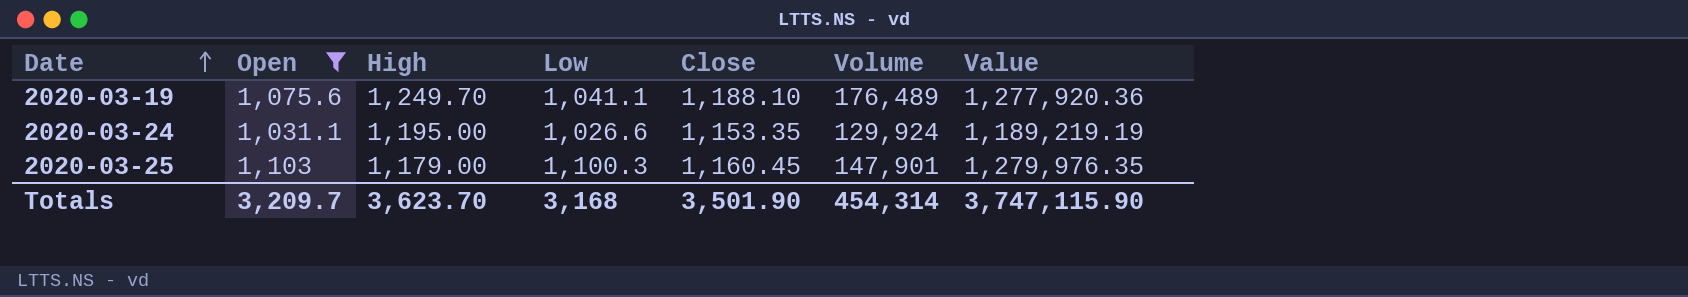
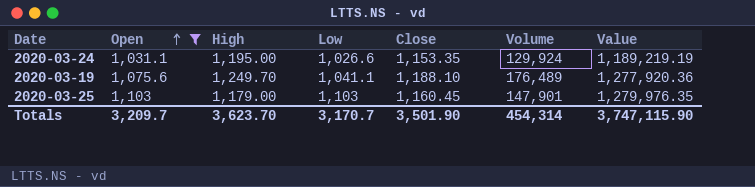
row order: Date ascending -> Open ascending
2020-03-25 | Low: 1,100.3 -> 1,103
Totals | Low: 3,168 -> 3,170.7

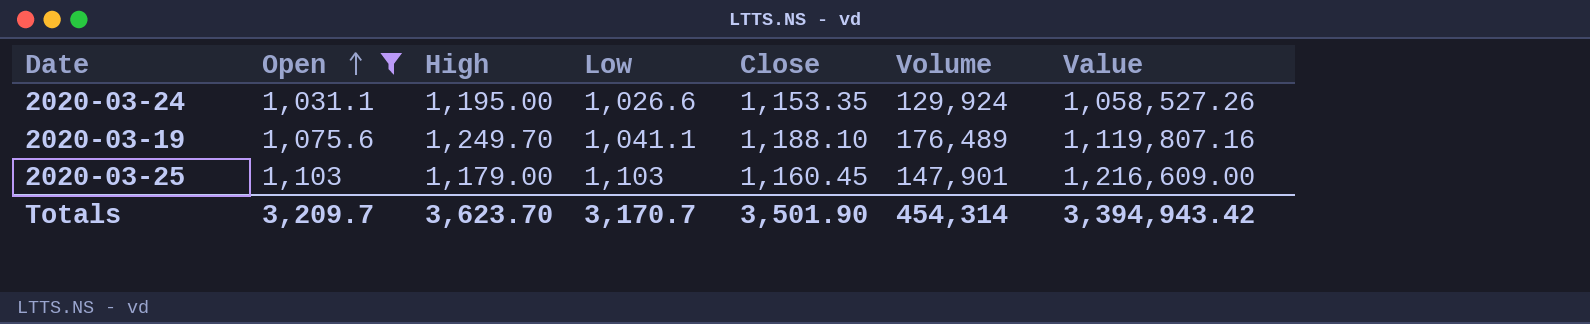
column Value | formula: [Open] * [Close] -> [Open] * [Low]
Totals | Value: 3,747,115.90 -> 3,394,943.42

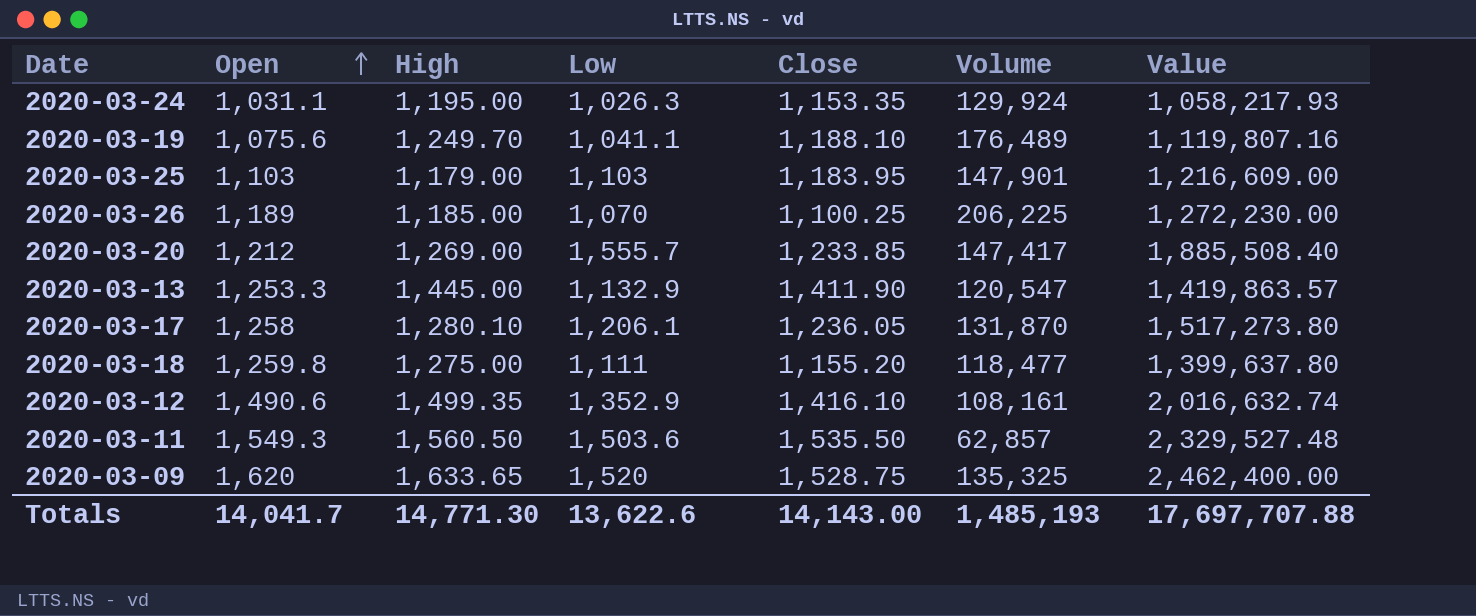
filter: Open <= 1,103 -> none
2020-03-24 | Low: 1,026.6 -> 1,026.3
2020-03-24 | Value: 1,058,527.26 -> 1,058,217.93
2020-03-25 | Close: 1,160.45 -> 1,183.95
Totals | Open: 3,209.7 -> 14,041.7
Totals | High: 3,623.70 -> 14,771.30
Totals | Low: 3,170.7 -> 13,622.6
Totals | Close: 3,501.90 -> 14,143.00
Totals | Volume: 454,314 -> 1,485,193
Totals | Value: 3,394,943.42 -> 17,697,707.88

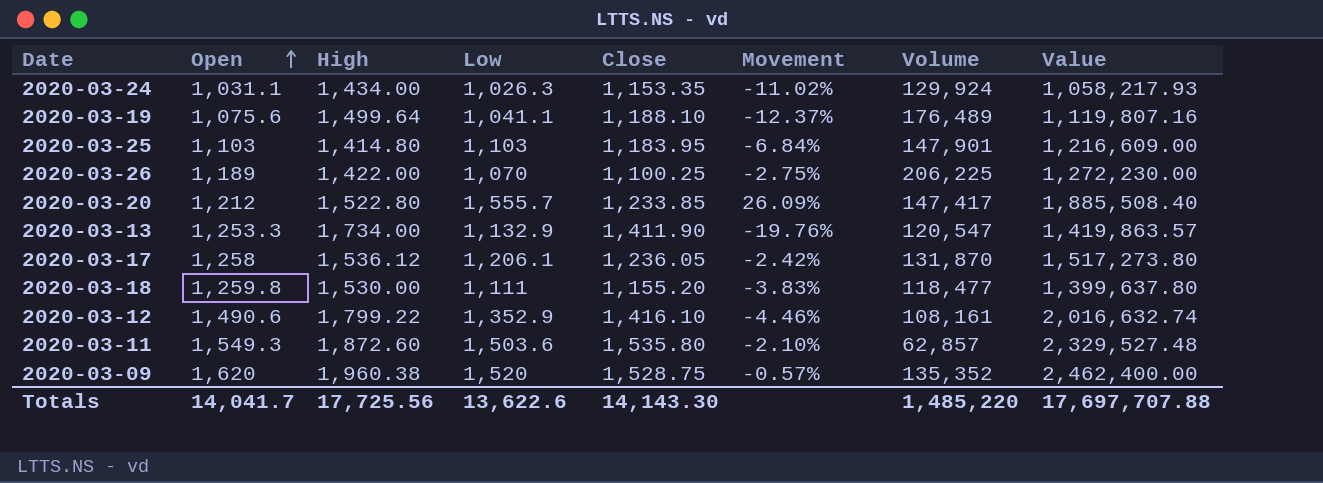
column Movement | formula: none -> ([Low] - [Close]) / [Close]
2020-03-24 | High: 1,195.00 -> 1,434.00
2020-03-19 | High: 1,249.70 -> 1,499.64
2020-03-25 | High: 1,179.00 -> 1,414.80
2020-03-26 | High: 1,185.00 -> 1,422.00
2020-03-20 | High: 1,269.00 -> 1,522.80
2020-03-13 | High: 1,445.00 -> 1,734.00
2020-03-17 | High: 1,280.10 -> 1,536.12
2020-03-18 | High: 1,275.00 -> 1,530.00
2020-03-12 | High: 1,499.35 -> 1,799.22
2020-03-11 | High: 1,560.50 -> 1,872.60
2020-03-11 | Close: 1,535.50 -> 1,535.80
2020-03-09 | High: 1,633.65 -> 1,960.38
2020-03-09 | Volume: 135,325 -> 135,352
Totals | High: 14,771.30 -> 17,725.56
Totals | Close: 14,143.00 -> 14,143.30
Totals | Volume: 1,485,193 -> 1,485,220

